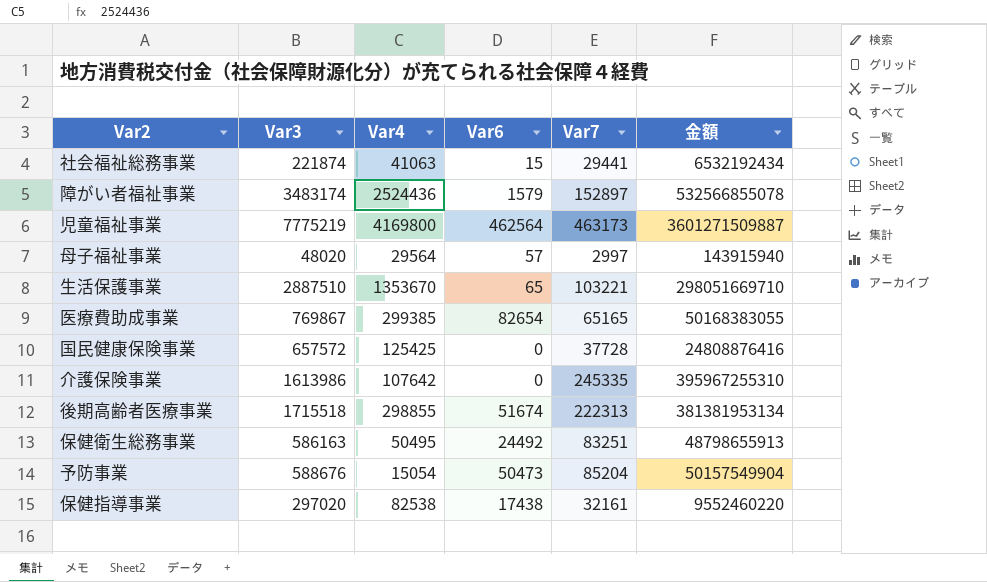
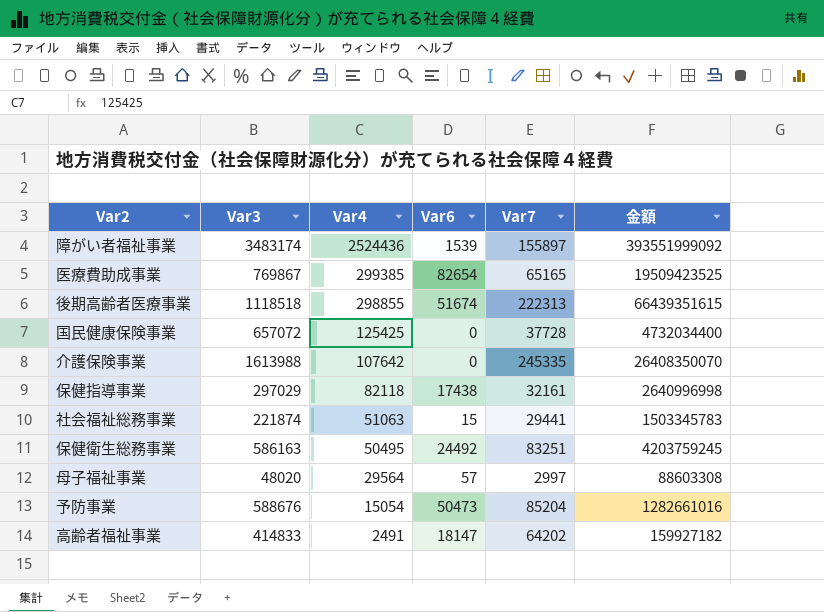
row order: none -> Var4 descending
column 金額 | formula: [Var3] * [Var7] -> [Var4] * [Var7]
row 児童福祉事業: 7775219 | 4169800 | 462564 | 463173 | 3601271509887 -> none
row 生活保護事業: 2887510 | 1353670 | 65 | 103221 | 298051669710 -> none
障がい者福祉事業 | Var6: 1579 -> 1539
障がい者福祉事業 | Var7: 152897 -> 155897
後期高齢者医療事業 | Var3: 1715518 -> 1118518
国民健康保険事業 | Var3: 657572 -> 657072
介護保険事業 | Var3: 1613986 -> 1613988
保健指導事業 | Var3: 297020 -> 297029
保健指導事業 | Var4: 82538 -> 82118
社会福祉総務事業 | Var4: 41063 -> 51063
row 高齢者福祉事業: none -> 414833 | 2491 | 18147 | 64202 | 159927182

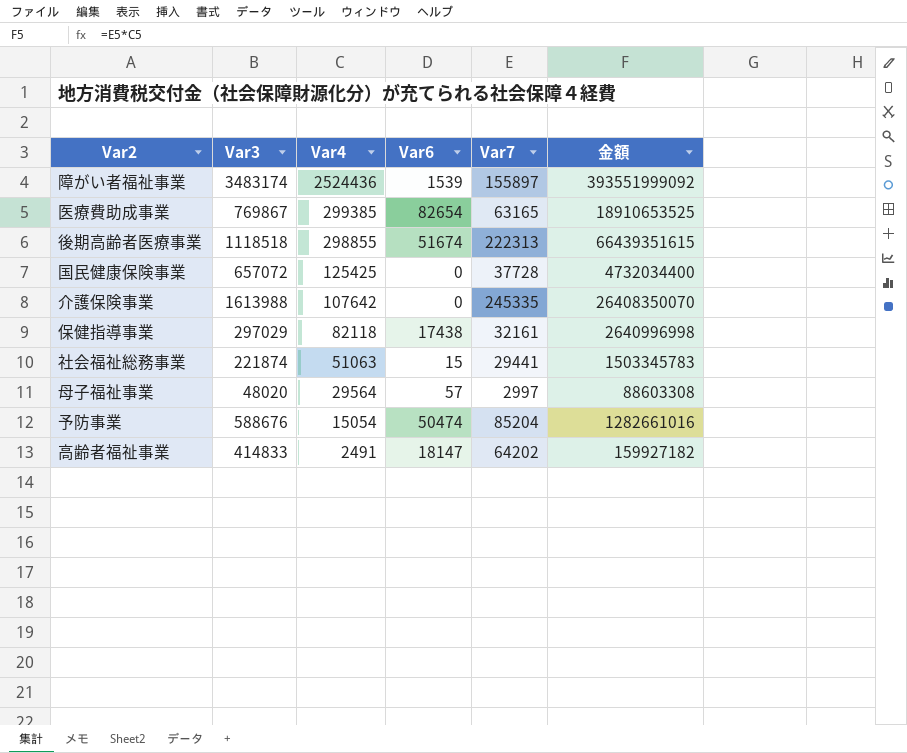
row 保健衛生総務事業: 586163 | 50495 | 24492 | 83251 | 4203759245 -> none
医療費助成事業 | Var7: 65165 -> 63165
医療費助成事業 | 金額: 19509423525 -> 18910653525
予防事業 | Var6: 50473 -> 50474

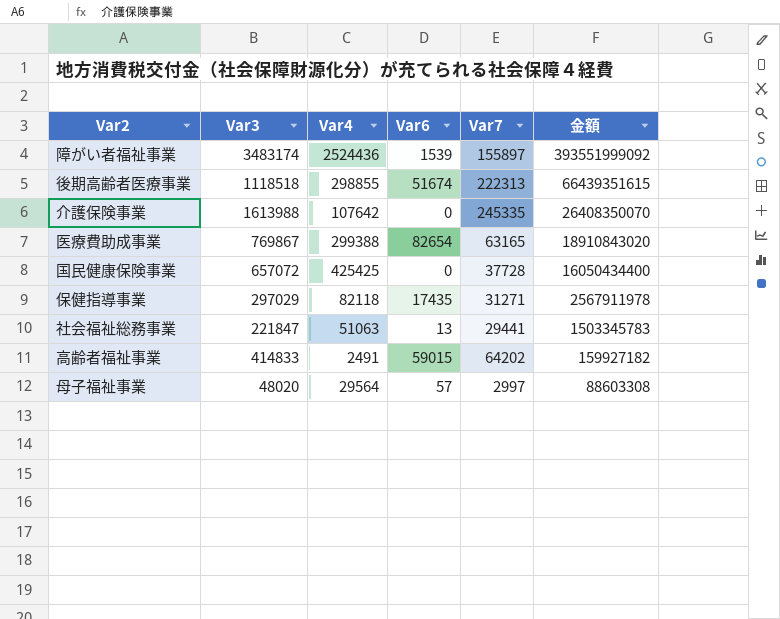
row order: Var4 descending -> 金額 descending
row 予防事業: 588676 | 15054 | 50474 | 85204 | 1282661016 -> none
医療費助成事業 | Var4: 299385 -> 299388
医療費助成事業 | 金額: 18910653525 -> 18910843020
国民健康保険事業 | Var4: 125425 -> 425425
国民健康保険事業 | 金額: 4732034400 -> 16050434400
保健指導事業 | Var6: 17438 -> 17435
保健指導事業 | Var7: 32161 -> 31271
保健指導事業 | 金額: 2640996998 -> 2567911978
社会福祉総務事業 | Var3: 221874 -> 221847
社会福祉総務事業 | Var6: 15 -> 13
高齢者福祉事業 | Var6: 18147 -> 59015

